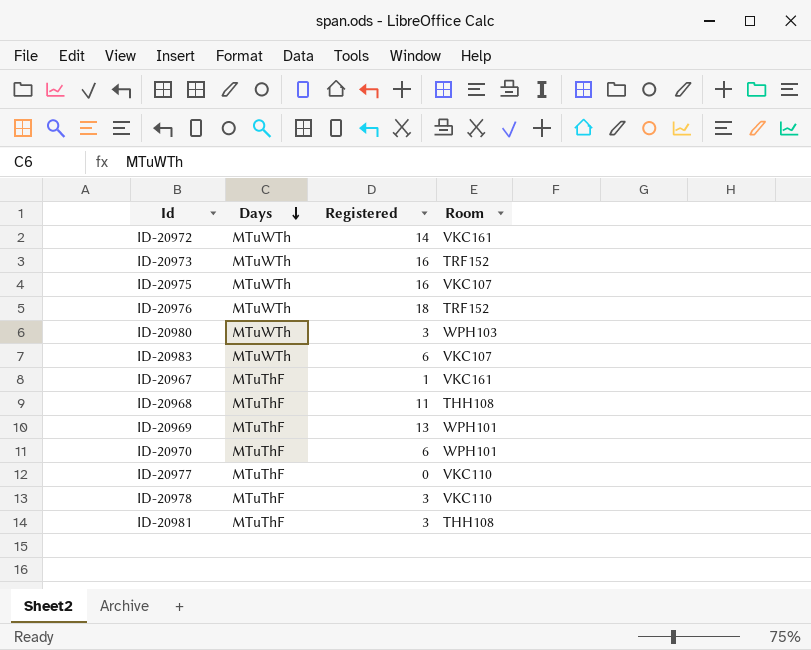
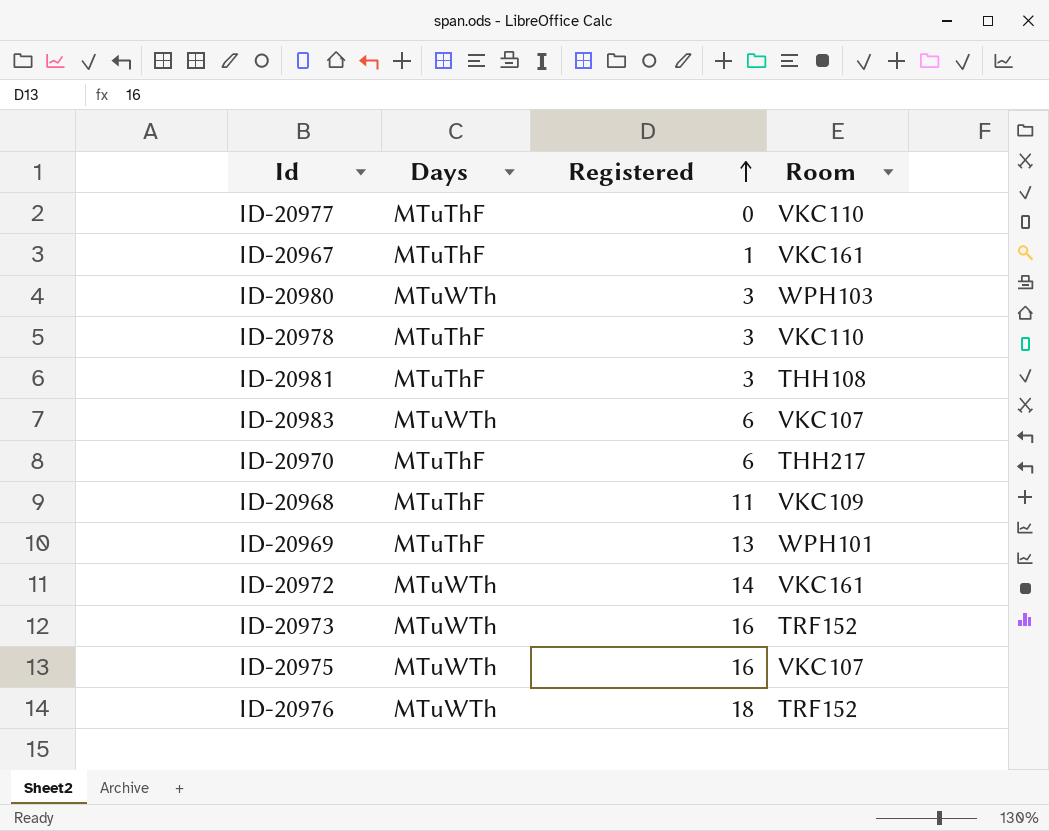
row order: Days descending -> Registered ascending
ID-20970 | Room: WPH101 -> THH217
ID-20968 | Room: THH108 -> VKC109

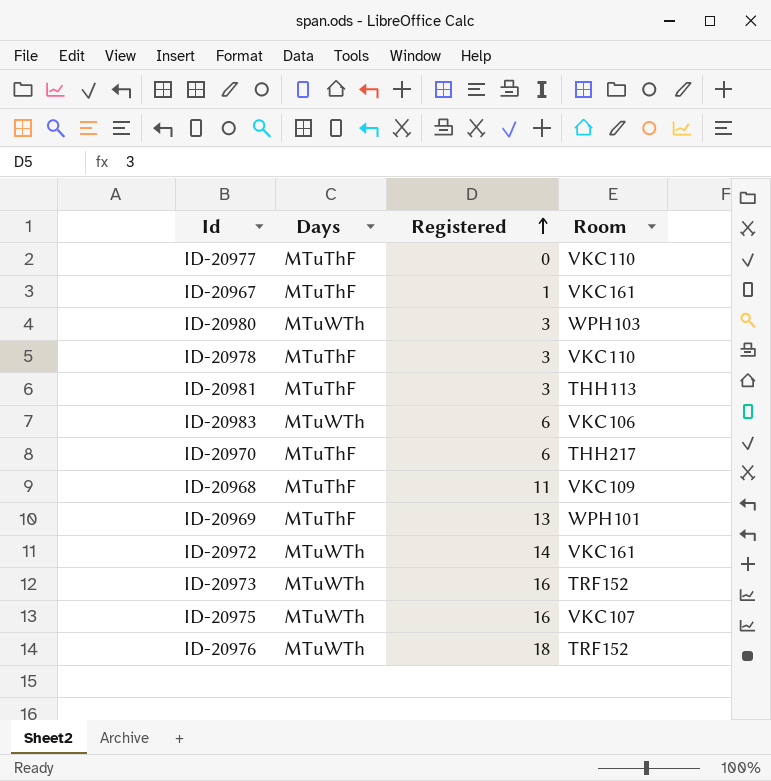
ID-20981 | Room: THH108 -> THH113
ID-20983 | Room: VKC107 -> VKC106

